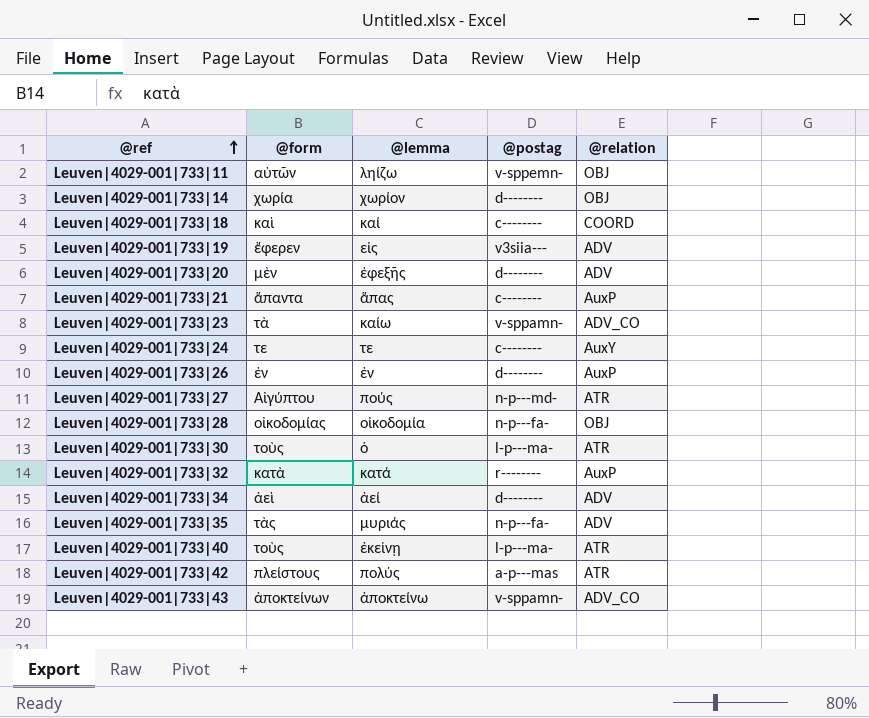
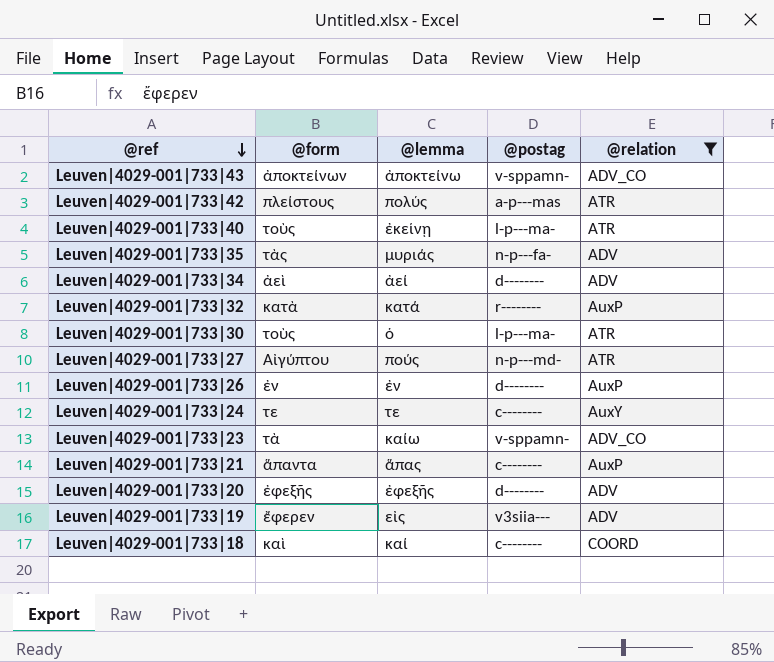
filter: none -> @relation != OBJ
row order: @ref ascending -> @ref descending
Leuven|4029-001|733|20 | @form: μὲν -> ἐφεξῆς

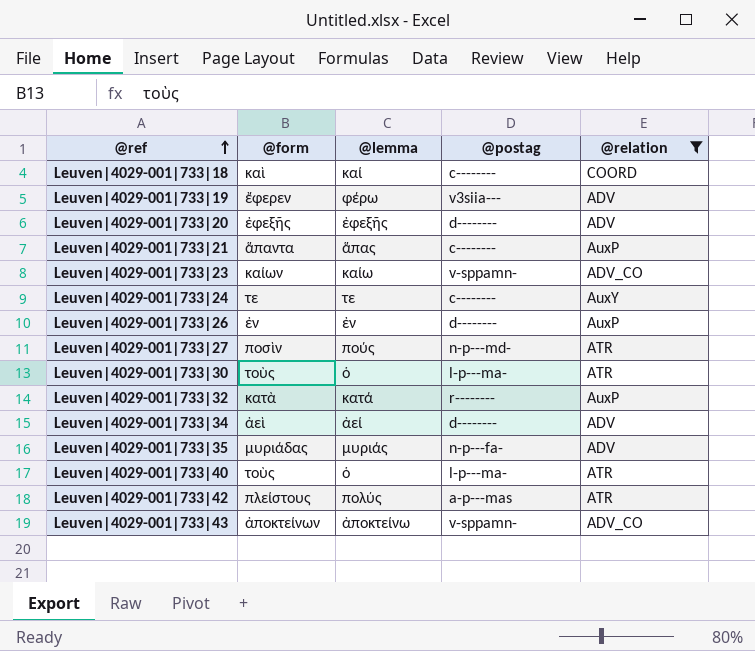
row order: @ref descending -> @ref ascending
Leuven|4029-001|733|19 | @lemma: εἰς -> φέρω
Leuven|4029-001|733|23 | @form: τὰ -> καίων
Leuven|4029-001|733|27 | @form: Αἰγύπτου -> ποσὶν
Leuven|4029-001|733|35 | @form: τὰς -> μυριάδας
Leuven|4029-001|733|40 | @lemma: ἐκείνῃ -> ὁ

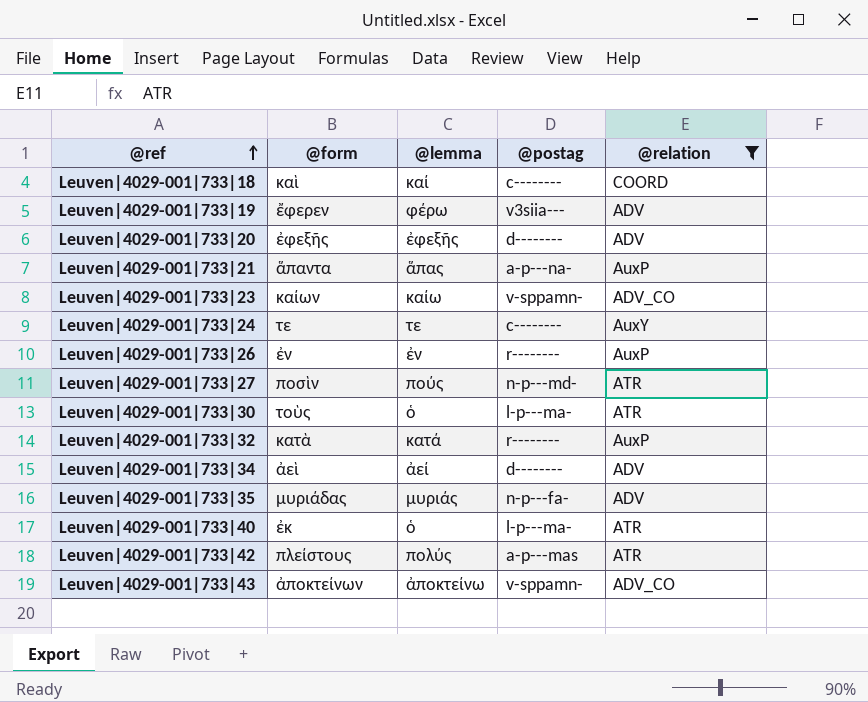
Leuven|4029-001|733|21 | @postag: c-------- -> a-p---na-
Leuven|4029-001|733|26 | @postag: d-------- -> r--------
Leuven|4029-001|733|40 | @form: τοὺς -> ἐκ

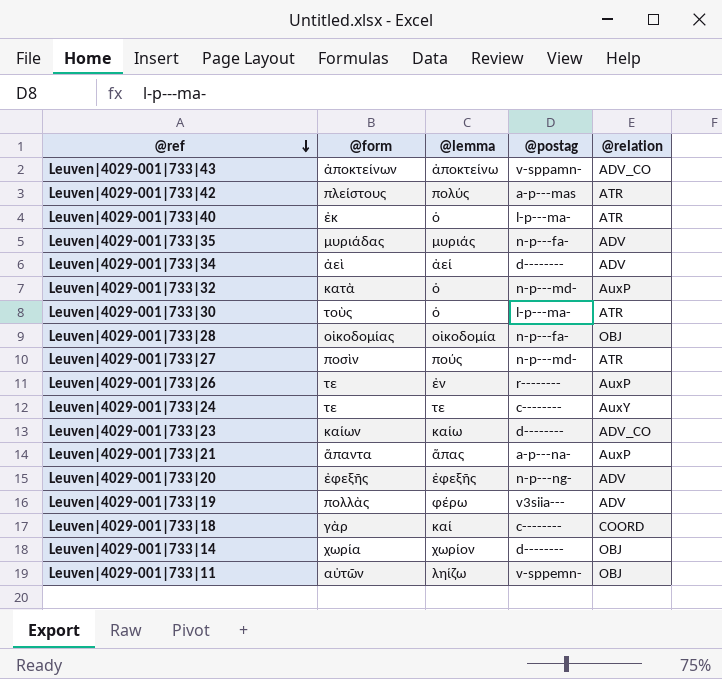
filter: @relation != OBJ -> none
row order: @ref ascending -> @ref descending
Leuven|4029-001|733|32 | @lemma: κατά -> ὁ
Leuven|4029-001|733|32 | @postag: r-------- -> n-p---md-
Leuven|4029-001|733|26 | @form: ἐν -> τε
Leuven|4029-001|733|23 | @postag: v-sppamn- -> d--------
Leuven|4029-001|733|20 | @postag: d-------- -> n-p---ng-
Leuven|4029-001|733|19 | @form: ἔφερεν -> πολλὰς
Leuven|4029-001|733|18 | @form: καὶ -> γὰρ

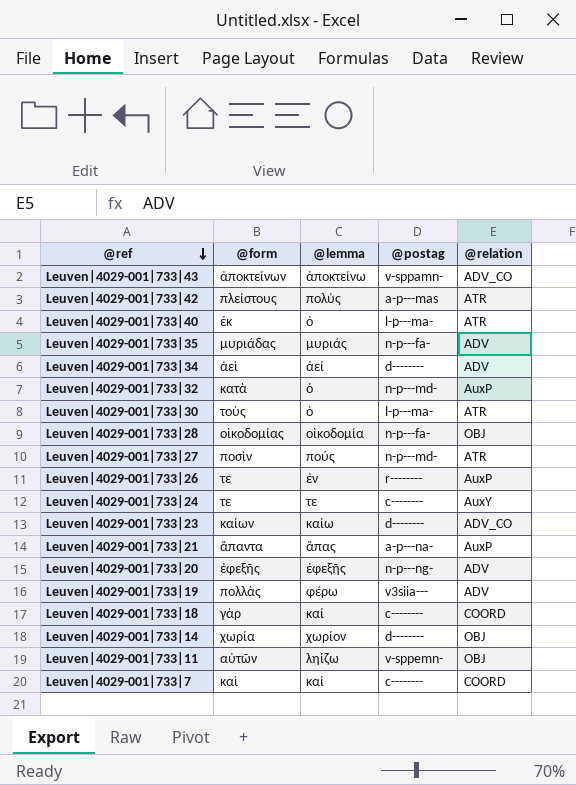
row Leuven|4029-001|733|7: none -> καὶ | καί | c-------- | COORD

